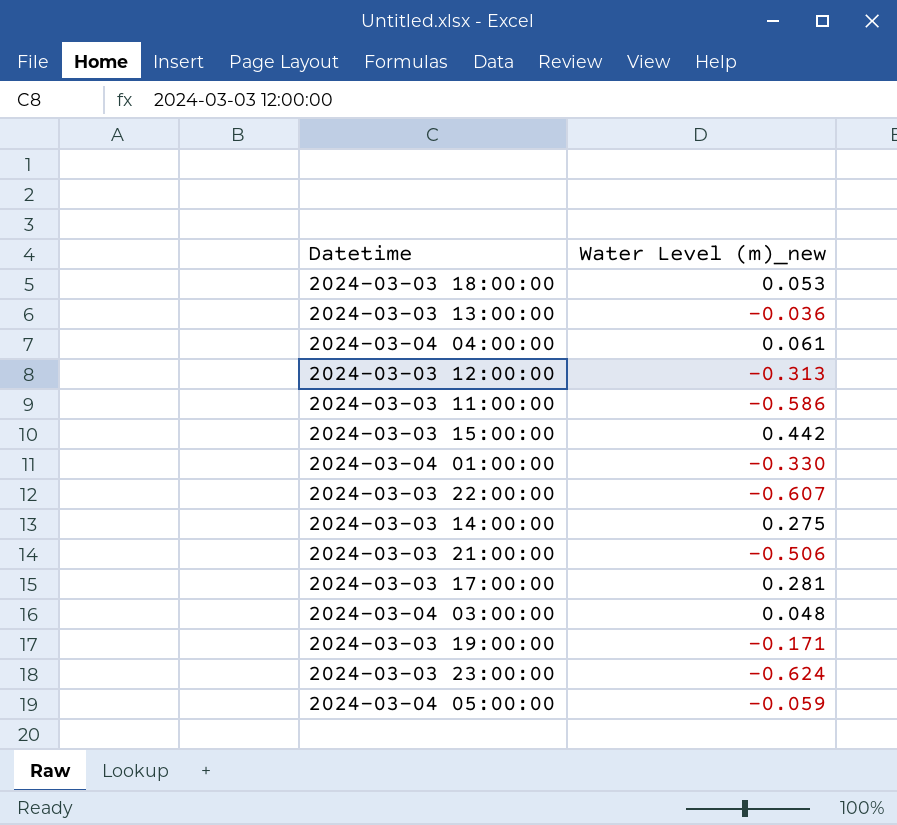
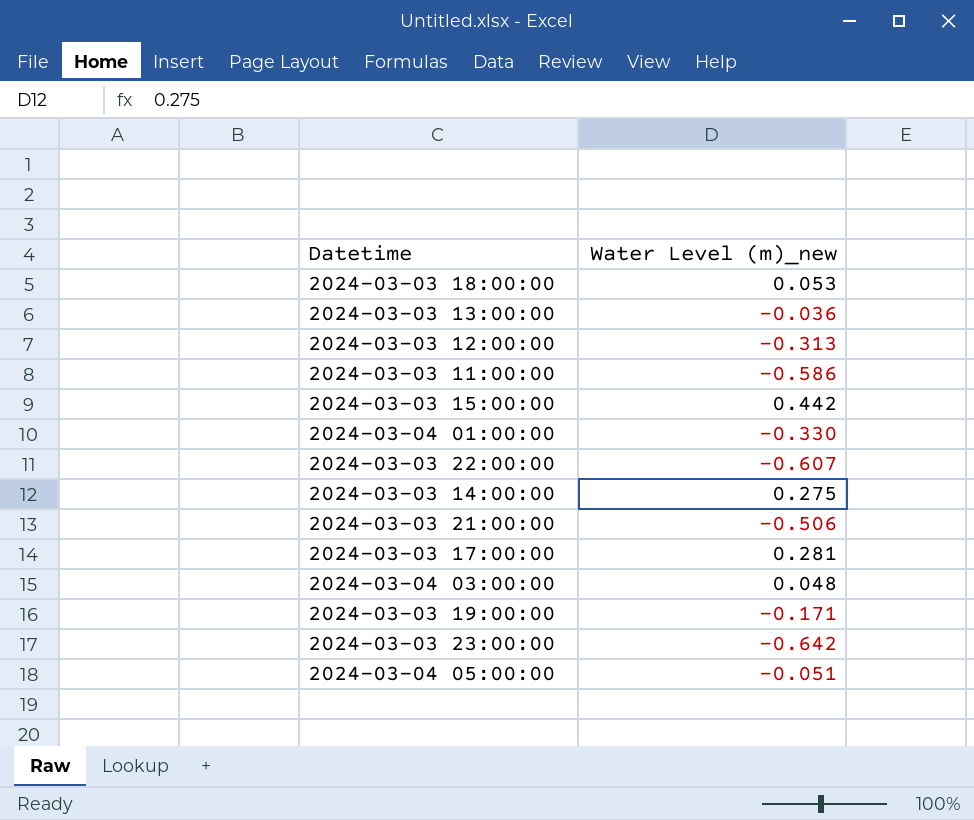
row 2024-03-04 04:00:00: 0.061 -> none
2024-03-03 23:00:00 | Water Level (m)_new: -0.624 -> -0.642
2024-03-04 05:00:00 | Water Level (m)_new: -0.059 -> -0.051

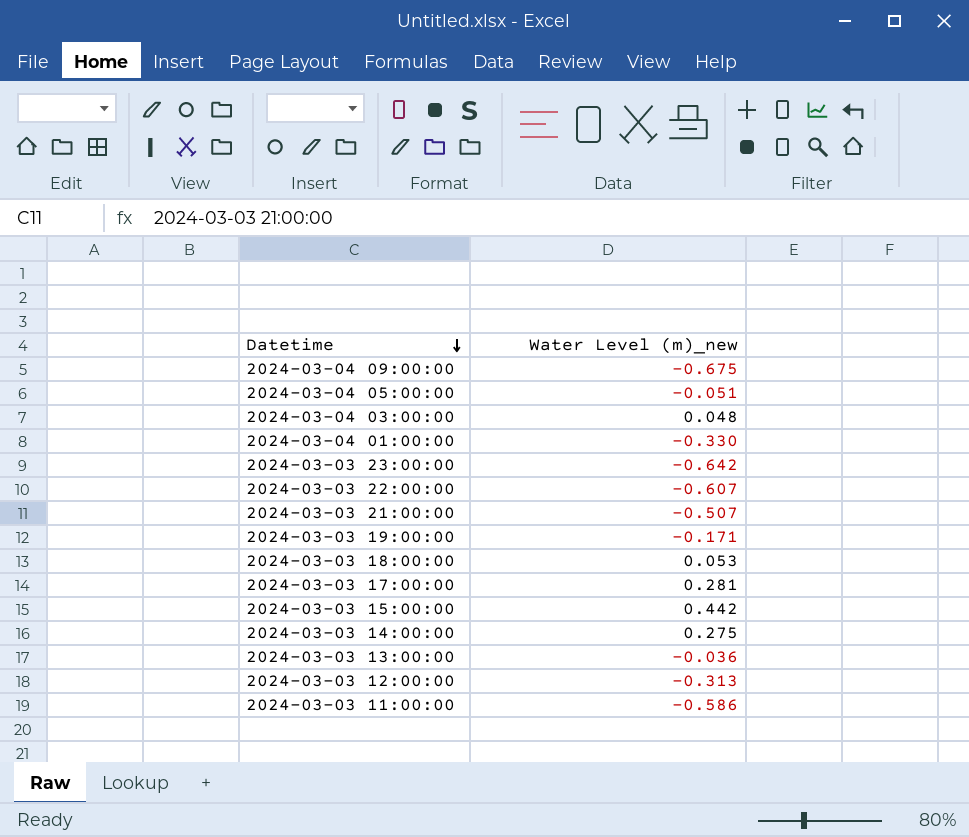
row order: none -> Datetime descending
row 2024-03-04 09:00:00: none -> -0.675
2024-03-03 21:00:00 | Water Level (m)_new: -0.506 -> -0.507

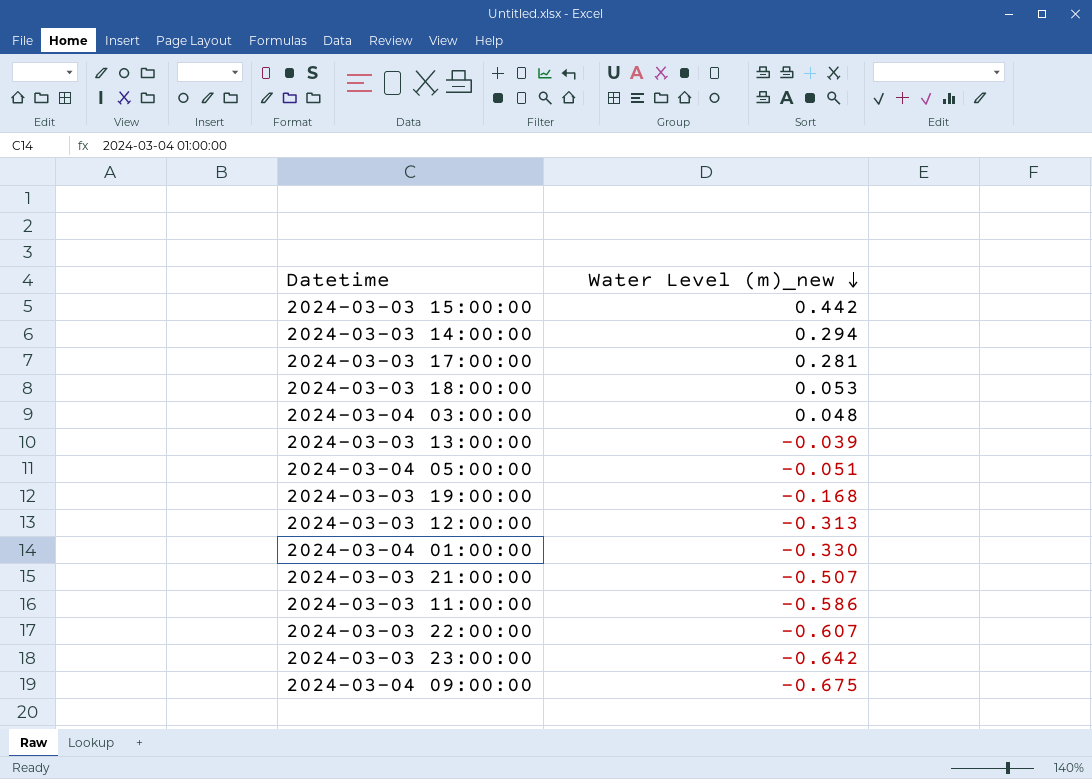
row order: Datetime descending -> Water Level (m)_new descending
2024-03-03 14:00:00 | Water Level (m)_new: 0.275 -> 0.294
2024-03-03 13:00:00 | Water Level (m)_new: -0.036 -> -0.039
2024-03-03 19:00:00 | Water Level (m)_new: -0.171 -> -0.168

